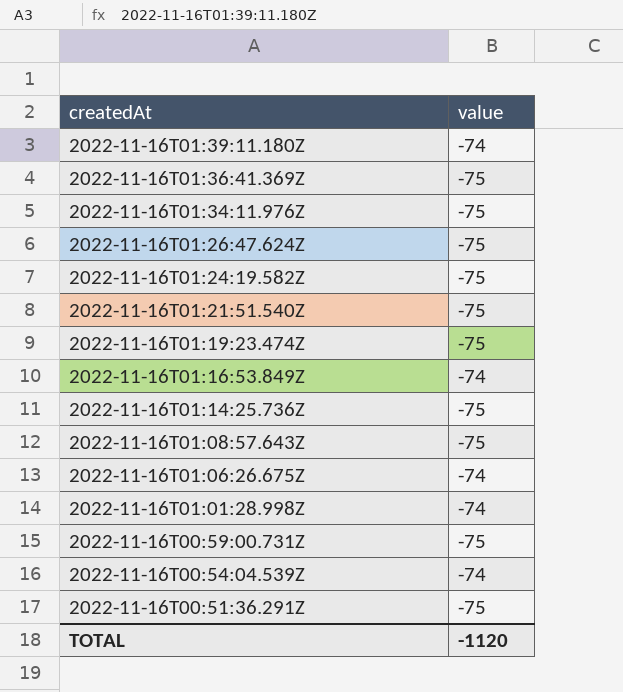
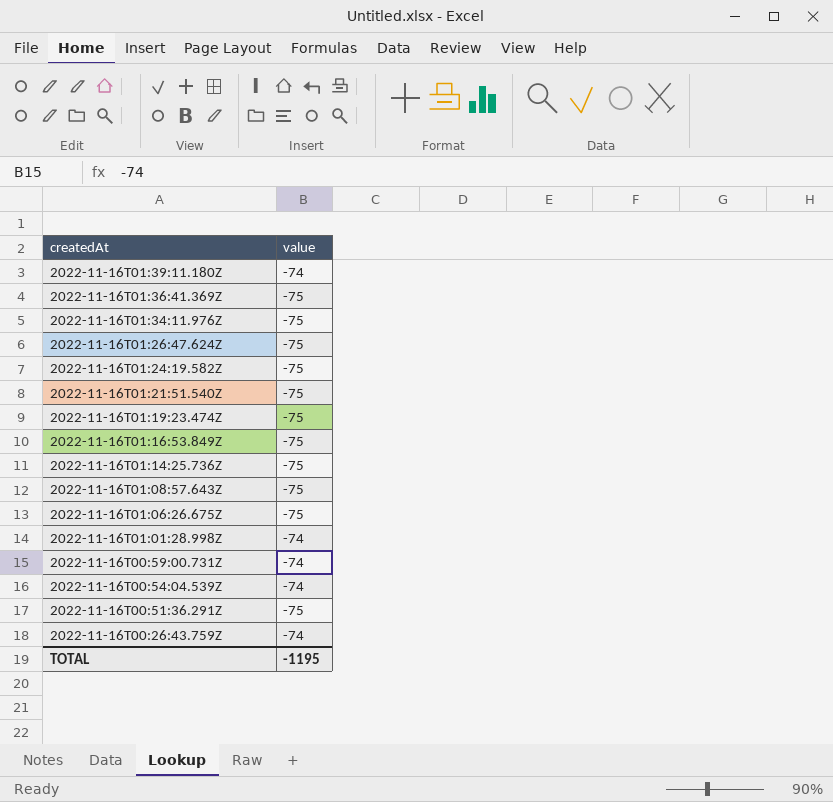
2022-11-16T01:16:53.849Z | value: -74 -> -75
2022-11-16T01:06:26.675Z | value: -74 -> -75
2022-11-16T00:59:00.731Z | value: -75 -> -74
row 2022-11-16T00:26:43.759Z: none -> -74
TOTAL | value: -1120 -> -1195

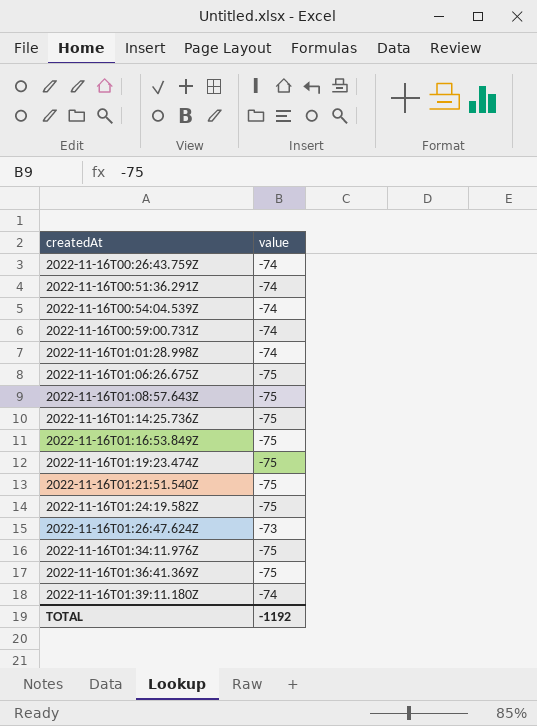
row order: createdAt descending -> createdAt ascending
2022-11-16T00:51:36.291Z | value: -75 -> -74
2022-11-16T01:26:47.624Z | value: -75 -> -73
TOTAL | value: -1195 -> -1192

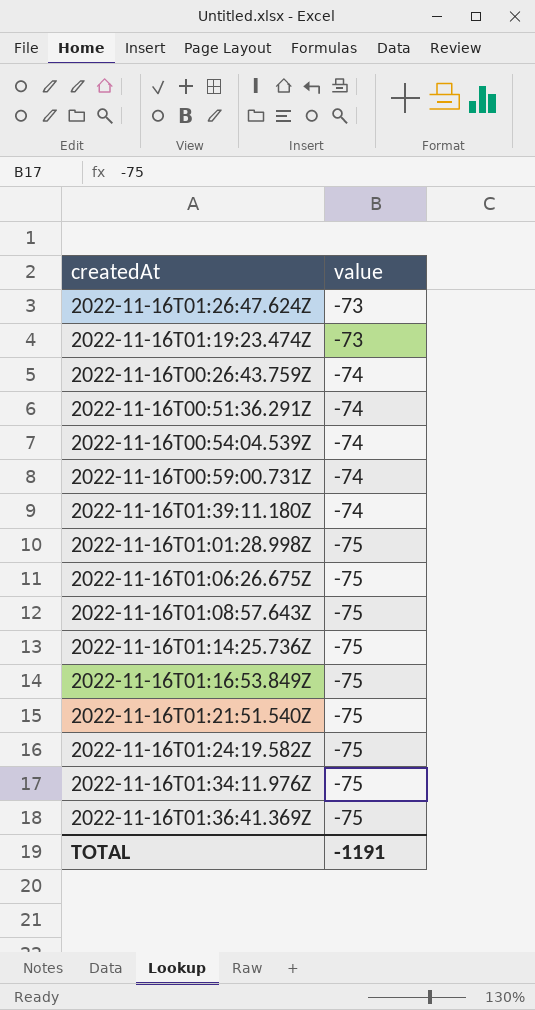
row order: createdAt ascending -> value descending
2022-11-16T01:19:23.474Z | value: -75 -> -73
2022-11-16T01:01:28.998Z | value: -74 -> -75
TOTAL | value: -1192 -> -1191

